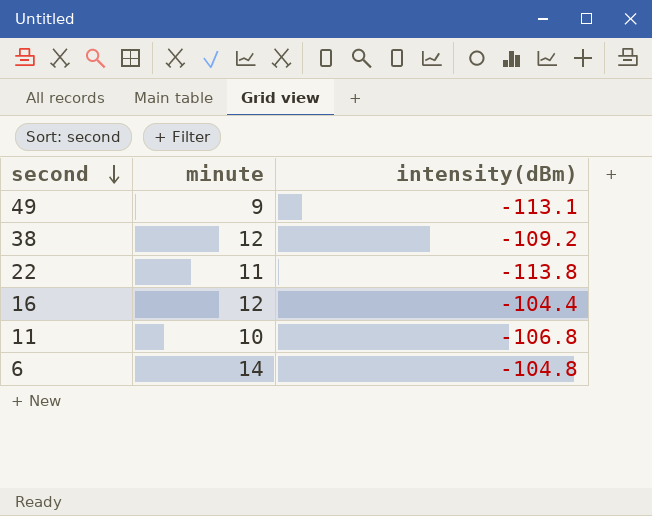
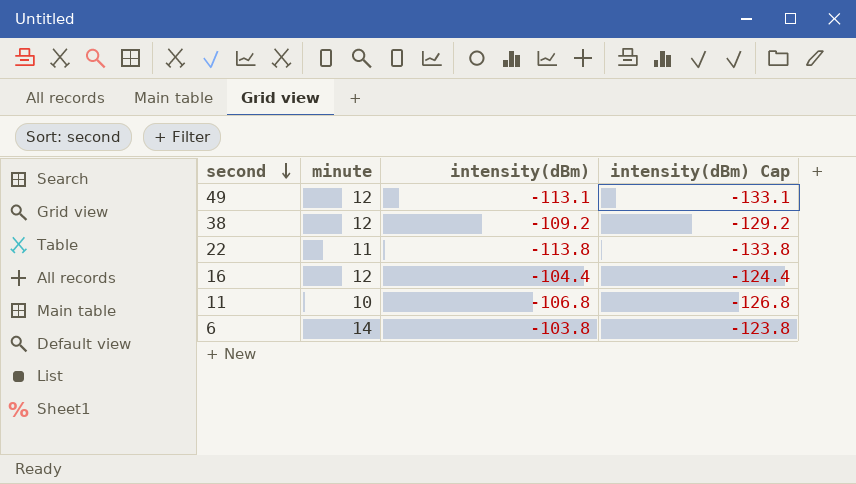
column intensity(dBm) Cap | formula: none -> [intensity(dBm)] - 20
49 | minute: 9 -> 12
6 | intensity(dBm): -104.8 -> -103.8

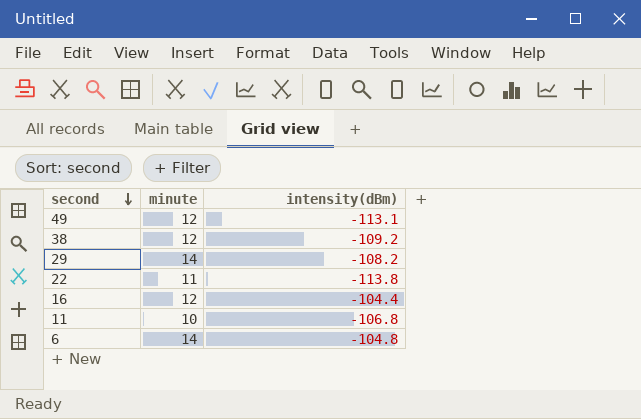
column intensity(dBm) Cap | formula: [intensity(dBm)] - 20 -> none
row 29: none -> 14 | -108.2
6 | intensity(dBm): -103.8 -> -104.8

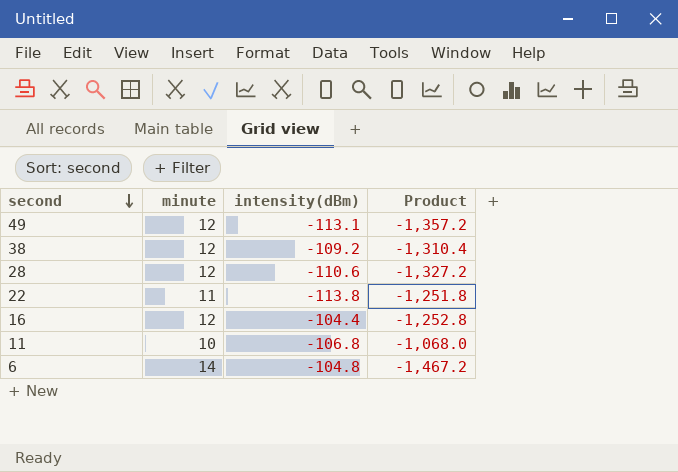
column Product | formula: none -> [minute] * [intensity(dBm)]
row 29: 14 | -108.2 -> none
row 28: none -> 12 | -110.6 | -1,327.2

